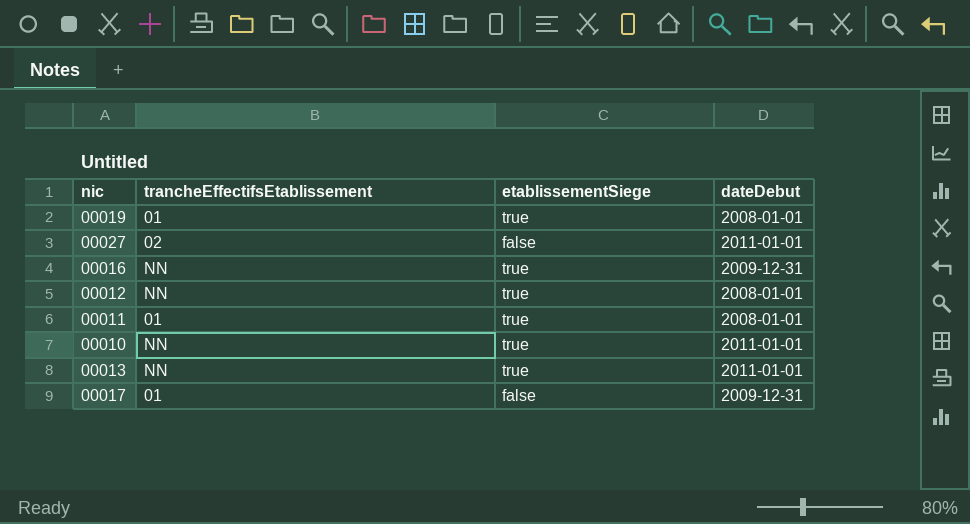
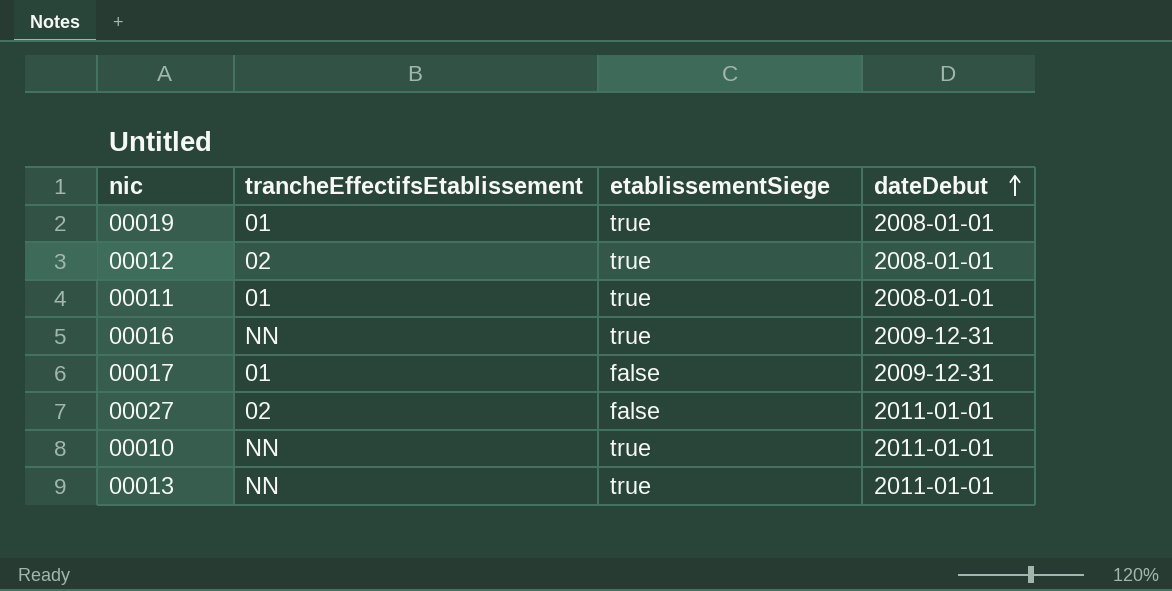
row order: none -> dateDebut ascending
00012 | trancheEffectifsEtablissement: NN -> 02

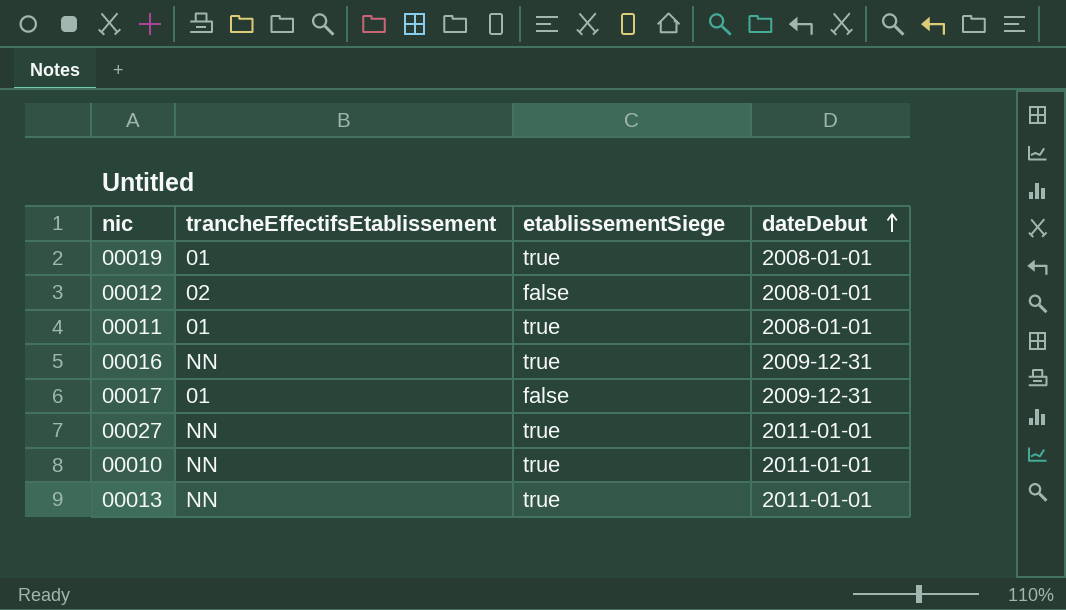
00012 | etablissementSiege: true -> false
00027 | trancheEffectifsEtablissement: 02 -> NN
00027 | etablissementSiege: false -> true

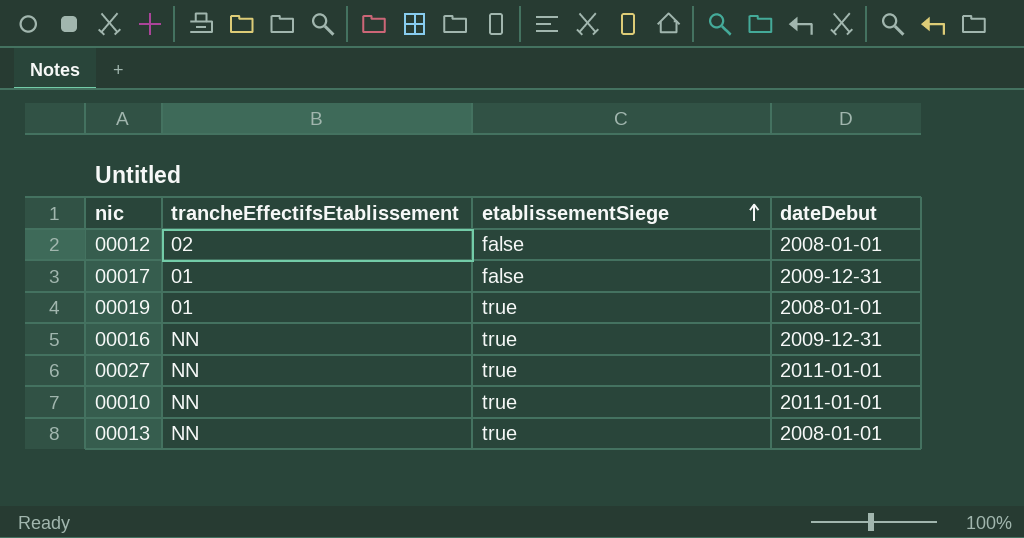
row order: dateDebut ascending -> etablissementSiege ascending
row 00011: 01 | true | 2008-01-01 -> none
00013 | dateDebut: 2011-01-01 -> 2008-01-01

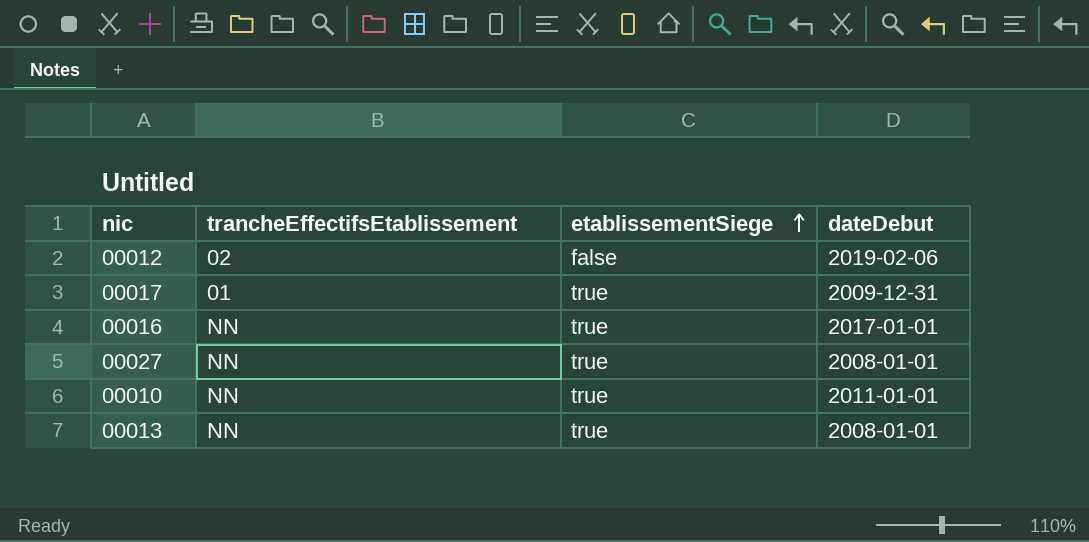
row 00019: 01 | true | 2008-01-01 -> none
00012 | dateDebut: 2008-01-01 -> 2019-02-06
00017 | etablissementSiege: false -> true
00016 | dateDebut: 2009-12-31 -> 2017-01-01
00027 | dateDebut: 2011-01-01 -> 2008-01-01

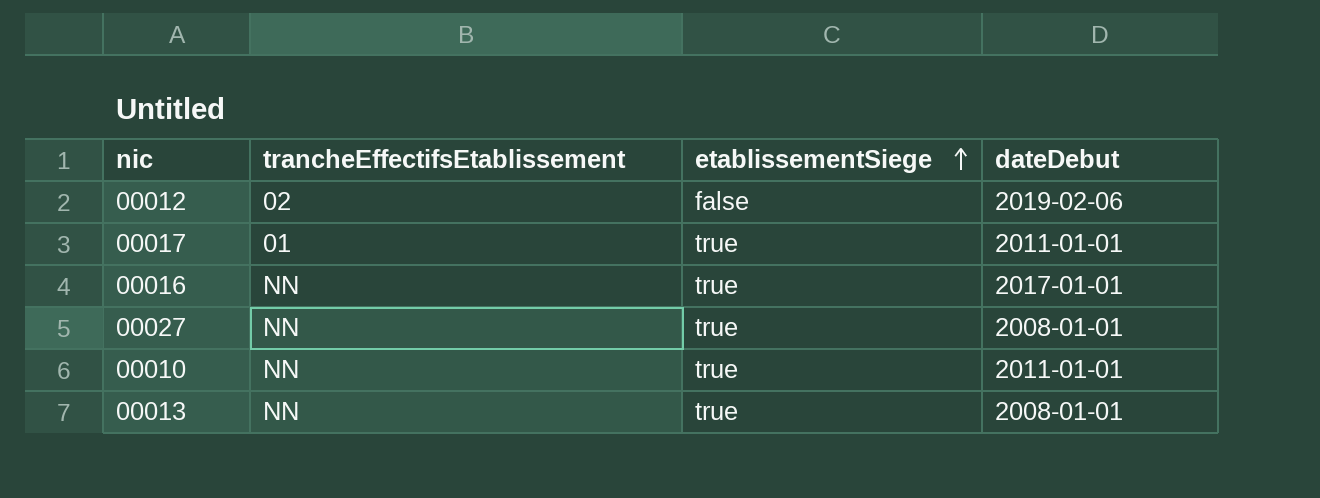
00017 | dateDebut: 2009-12-31 -> 2011-01-01

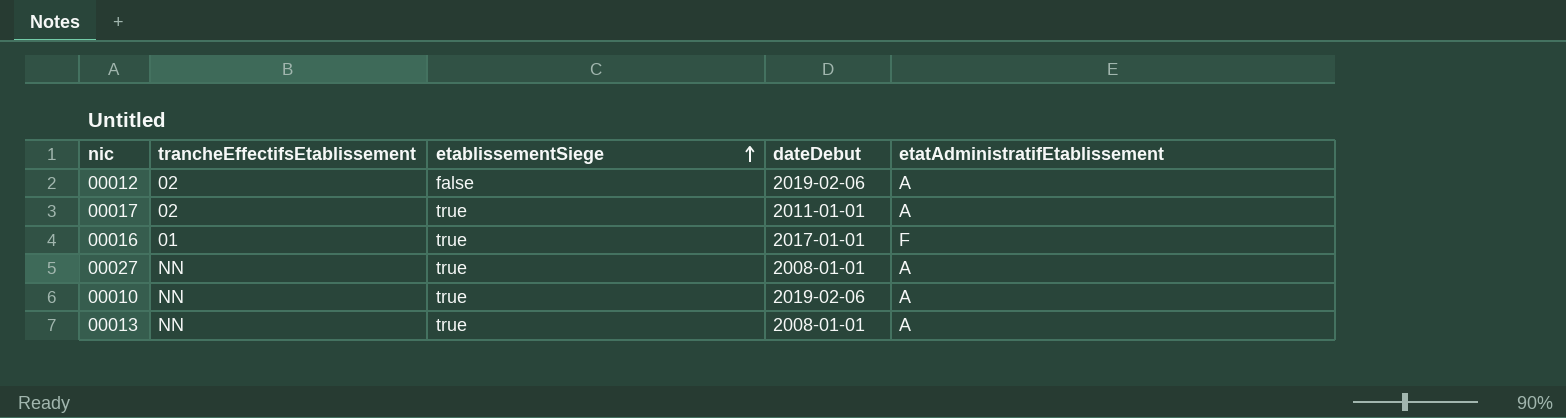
column etatAdministratifEtablissement | position: none -> 5
00017 | trancheEffectifsEtablissement: 01 -> 02
00016 | trancheEffectifsEtablissement: NN -> 01
00010 | dateDebut: 2011-01-01 -> 2019-02-06

